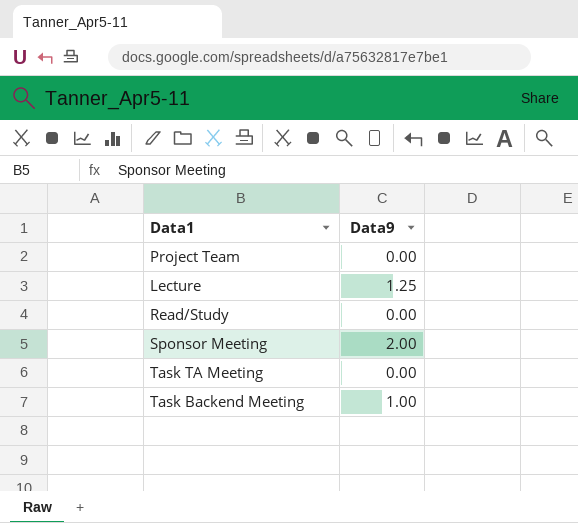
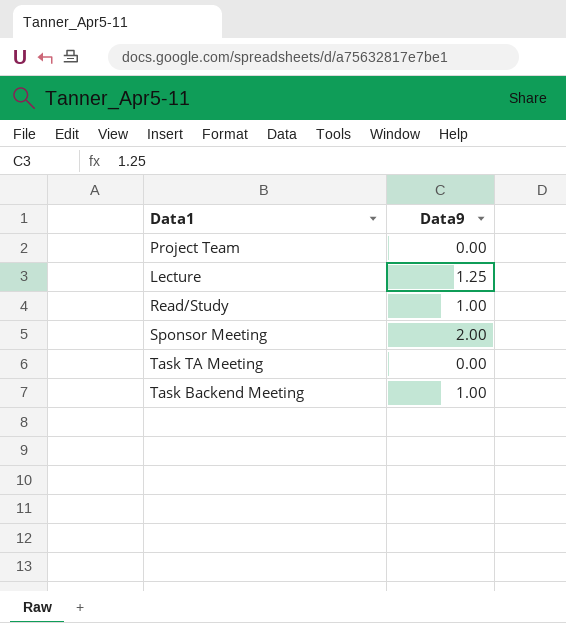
Read/Study | Data9: 0.00 -> 1.00

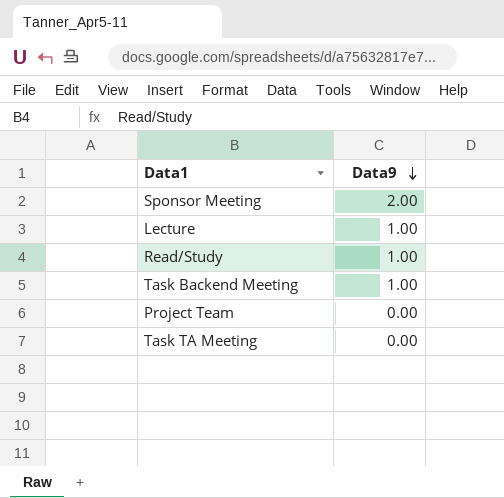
row order: none -> Data9 descending
Lecture | Data9: 1.25 -> 1.00

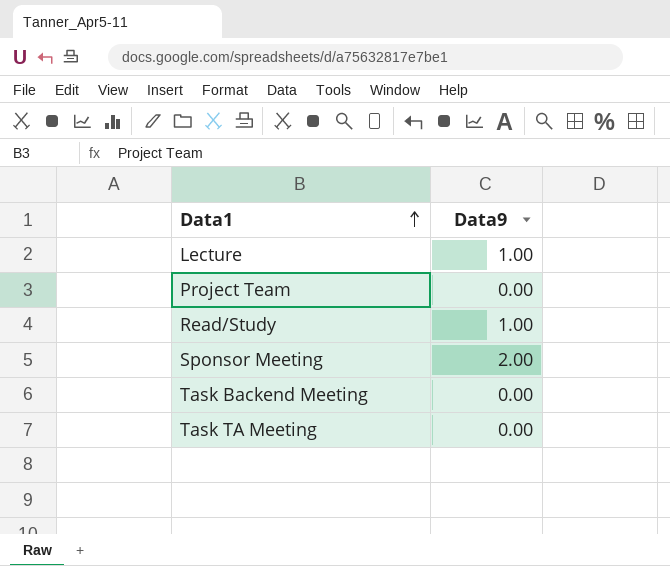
row order: Data9 descending -> Data1 ascending
Task Backend Meeting | Data9: 1.00 -> 0.00

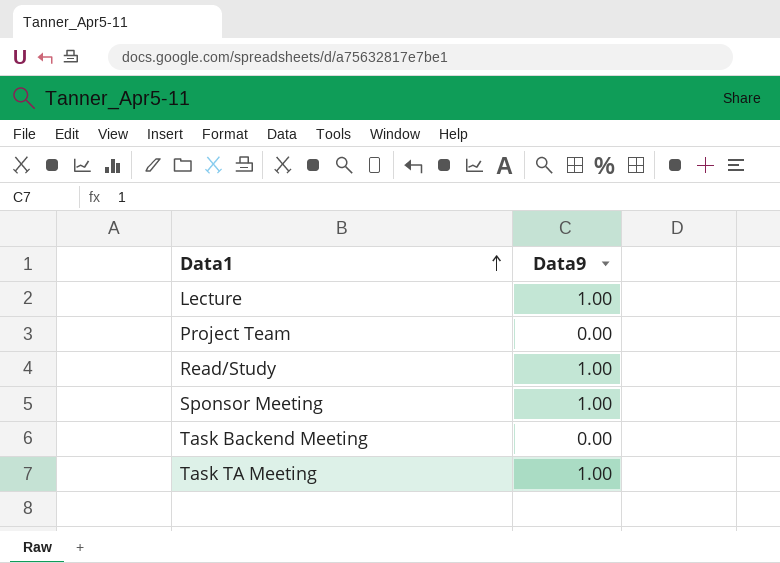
Sponsor Meeting | Data9: 2.00 -> 1.00
Task TA Meeting | Data9: 0.00 -> 1.00

